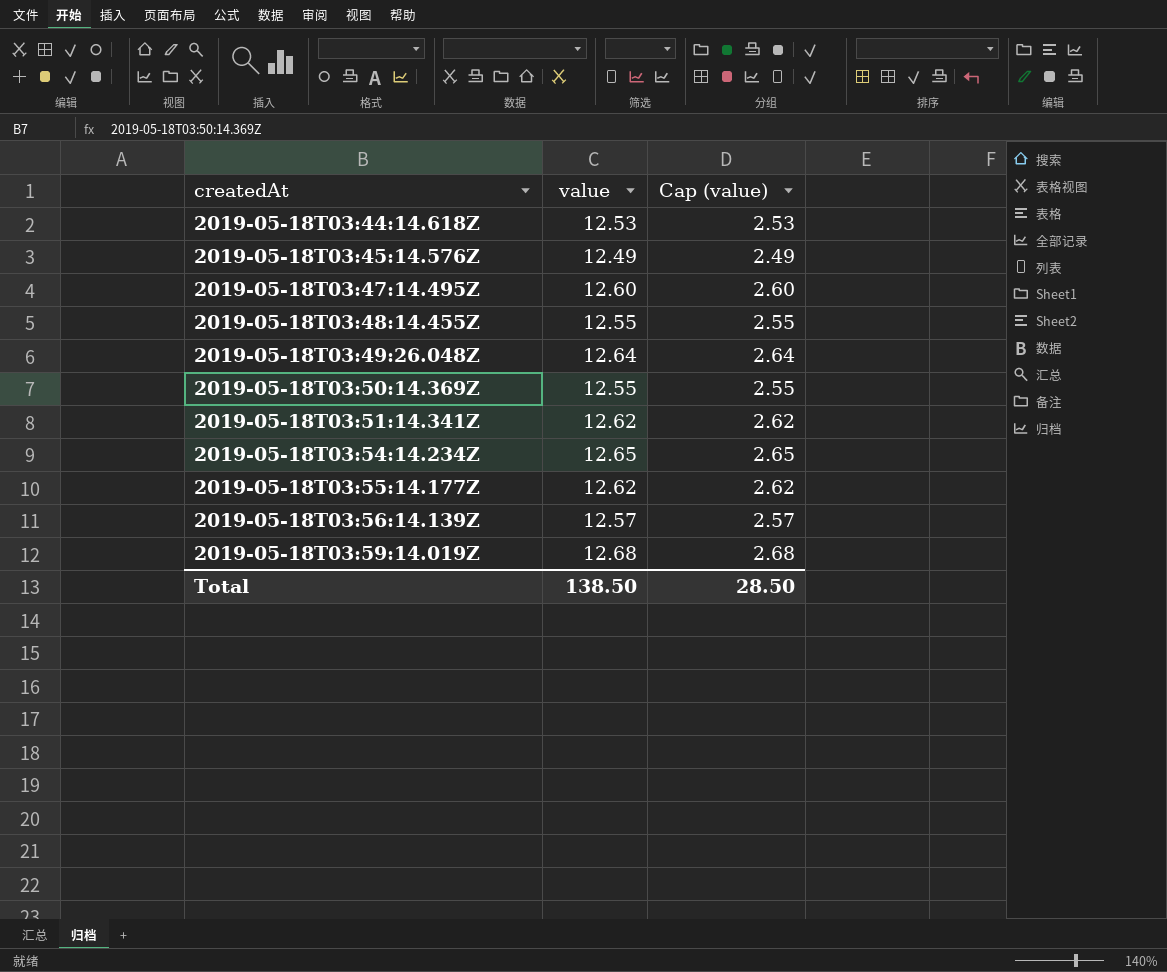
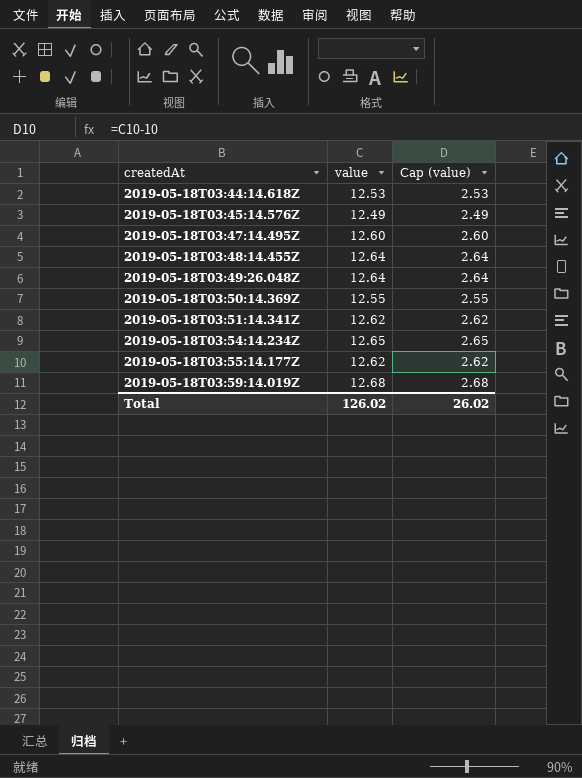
row 2019-05-18T03:56:14.139Z: 12.57 | 2.57 -> none
2019-05-18T03:48:14.455Z | value: 12.55 -> 12.64
2019-05-18T03:48:14.455Z | Cap (value): 2.55 -> 2.64
Total | value: 138.50 -> 126.02
Total | Cap (value): 28.50 -> 26.02

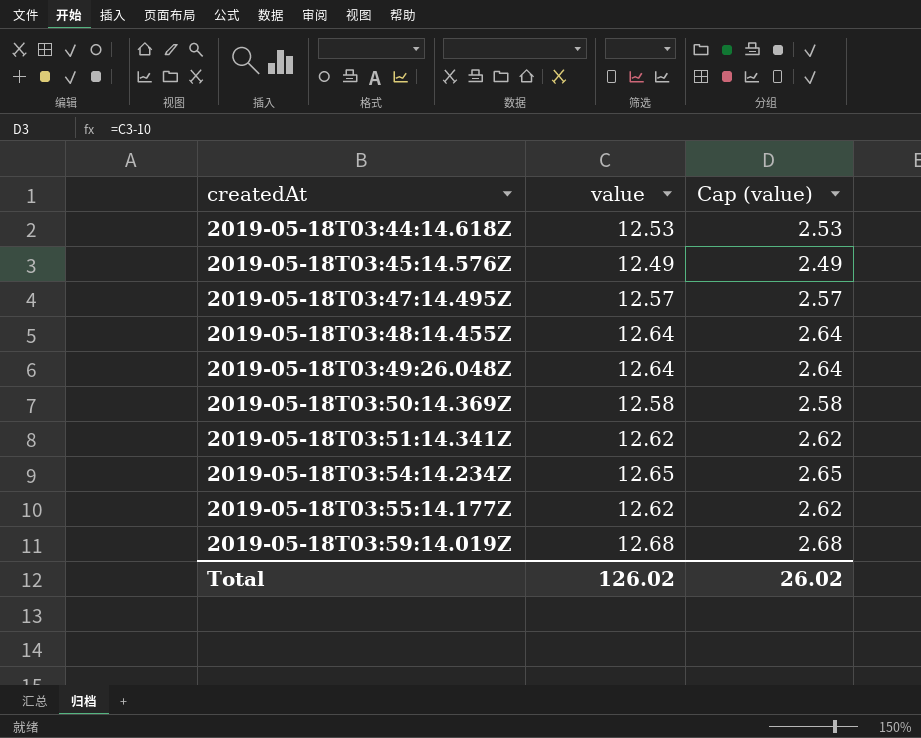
2019-05-18T03:47:14.495Z | value: 12.60 -> 12.57
2019-05-18T03:47:14.495Z | Cap (value): 2.60 -> 2.57
2019-05-18T03:50:14.369Z | value: 12.55 -> 12.58
2019-05-18T03:50:14.369Z | Cap (value): 2.55 -> 2.58

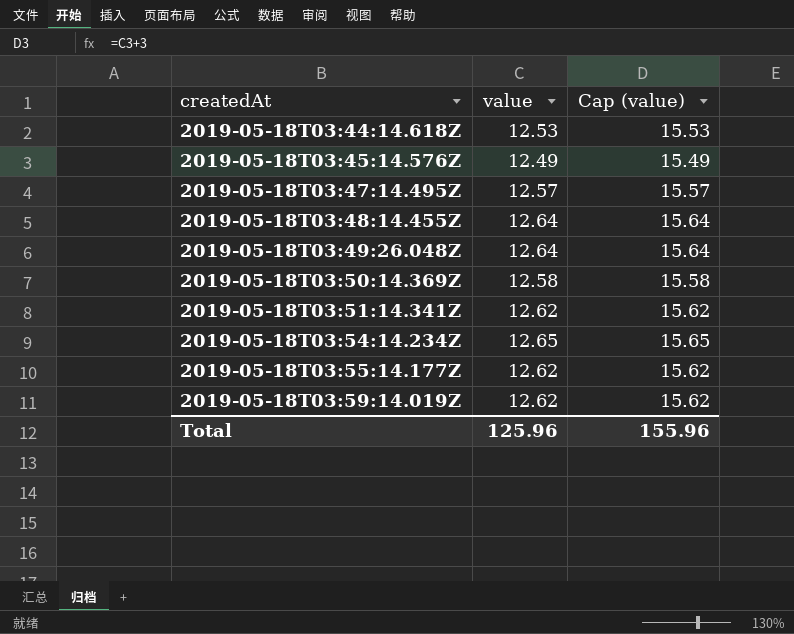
column Cap (value) | formula: [value] - 10 -> [value] + 3
2019-05-18T03:59:14.019Z | value: 12.68 -> 12.62
Total | value: 126.02 -> 125.96
Total | Cap (value): 26.02 -> 155.96

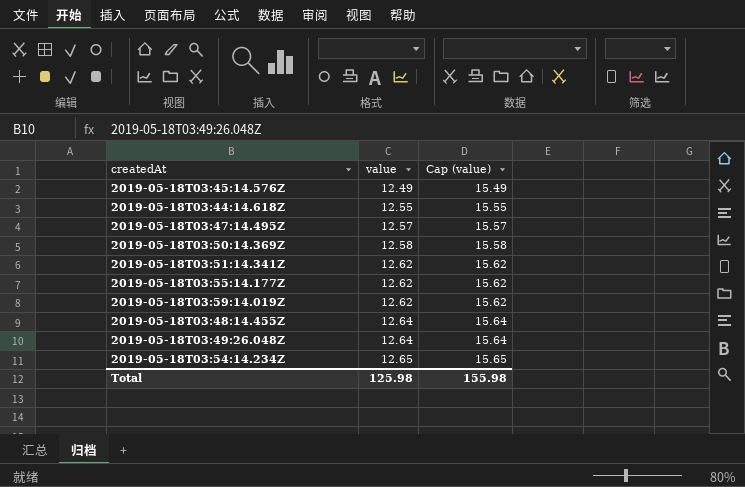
row order: createdAt ascending -> value ascending
2019-05-18T03:44:14.618Z | value: 12.53 -> 12.55
2019-05-18T03:44:14.618Z | Cap (value): 15.53 -> 15.55
Total | value: 125.96 -> 125.98
Total | Cap (value): 155.96 -> 155.98

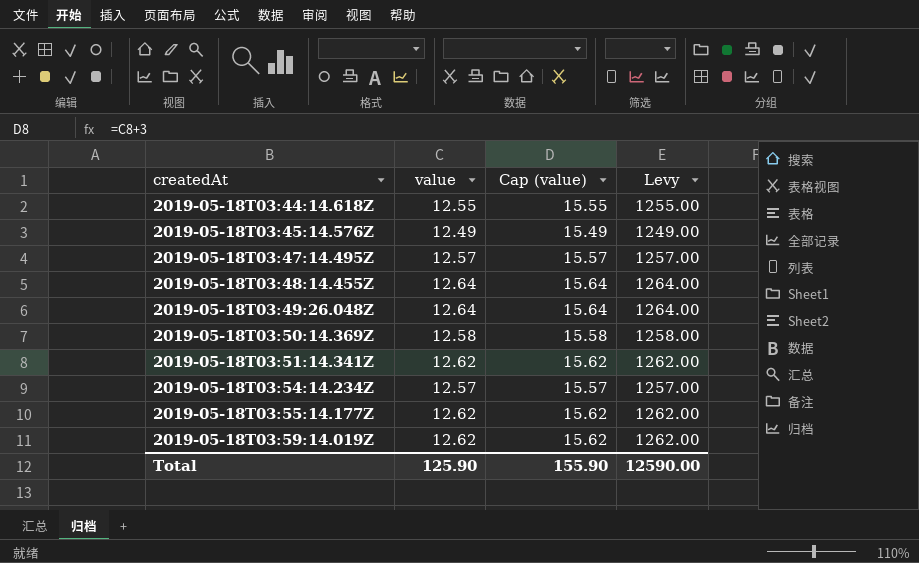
row order: value ascending -> createdAt ascending
column Levy | formula: none -> [value] * 100
2019-05-18T03:54:14.234Z | value: 12.65 -> 12.57
2019-05-18T03:54:14.234Z | Cap (value): 15.65 -> 15.57
Total | value: 125.98 -> 125.90
Total | Cap (value): 155.98 -> 155.90

